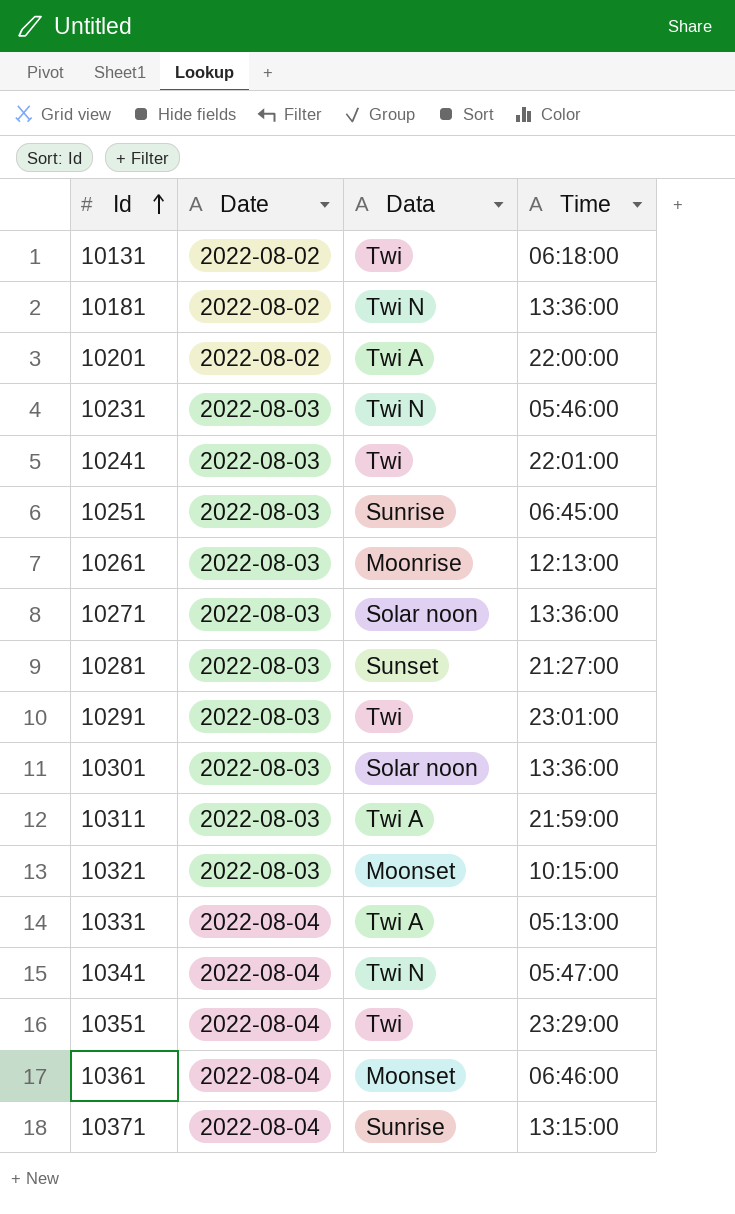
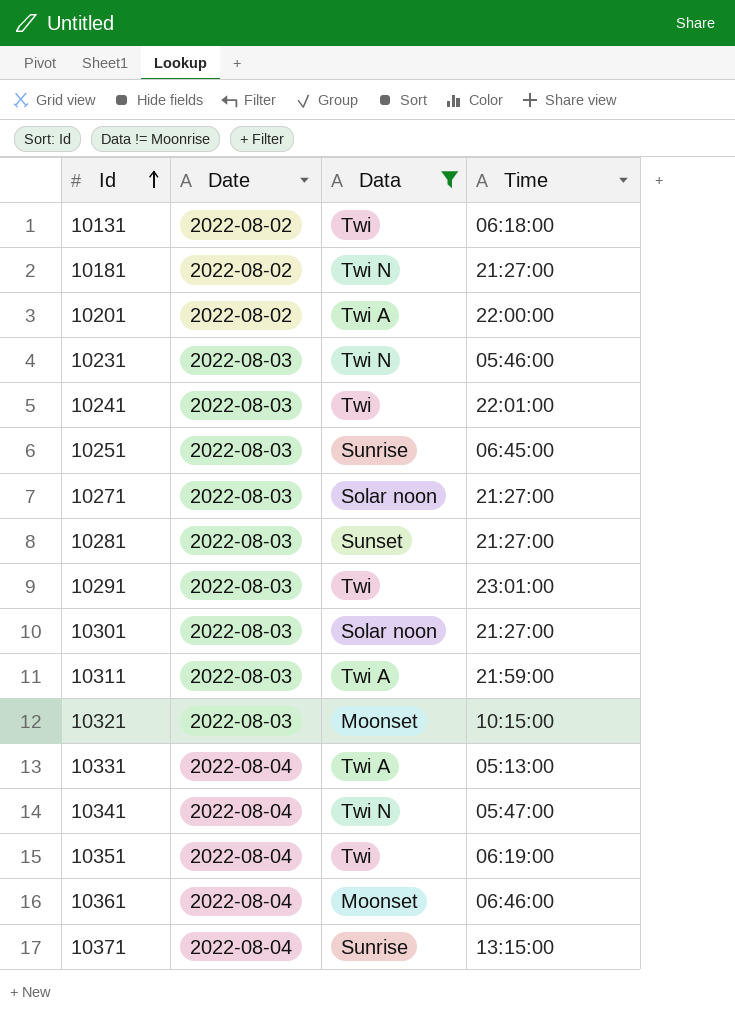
filter: none -> Data != Moonrise
10181 | Time: 13:36:00 -> 21:27:00
10271 | Time: 13:36:00 -> 21:27:00
10301 | Time: 13:36:00 -> 21:27:00
10351 | Time: 23:29:00 -> 06:19:00

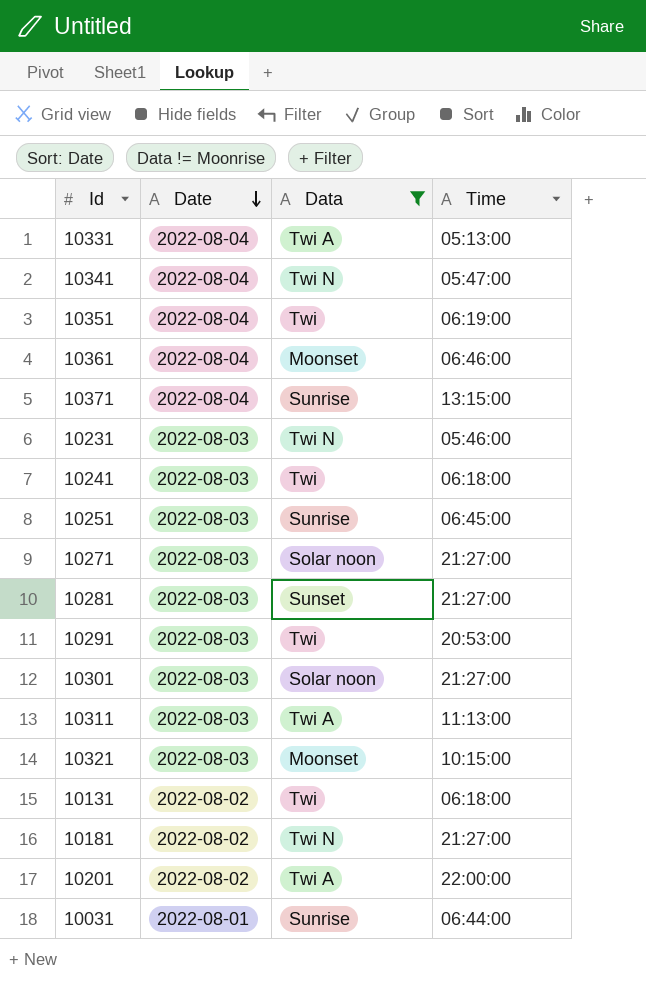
row order: Id ascending -> Date descending
10241 | Time: 22:01:00 -> 06:18:00
10291 | Time: 23:01:00 -> 20:53:00
10311 | Time: 21:59:00 -> 11:13:00
row 10031: none -> 2022-08-01 | Sunrise | 06:44:00

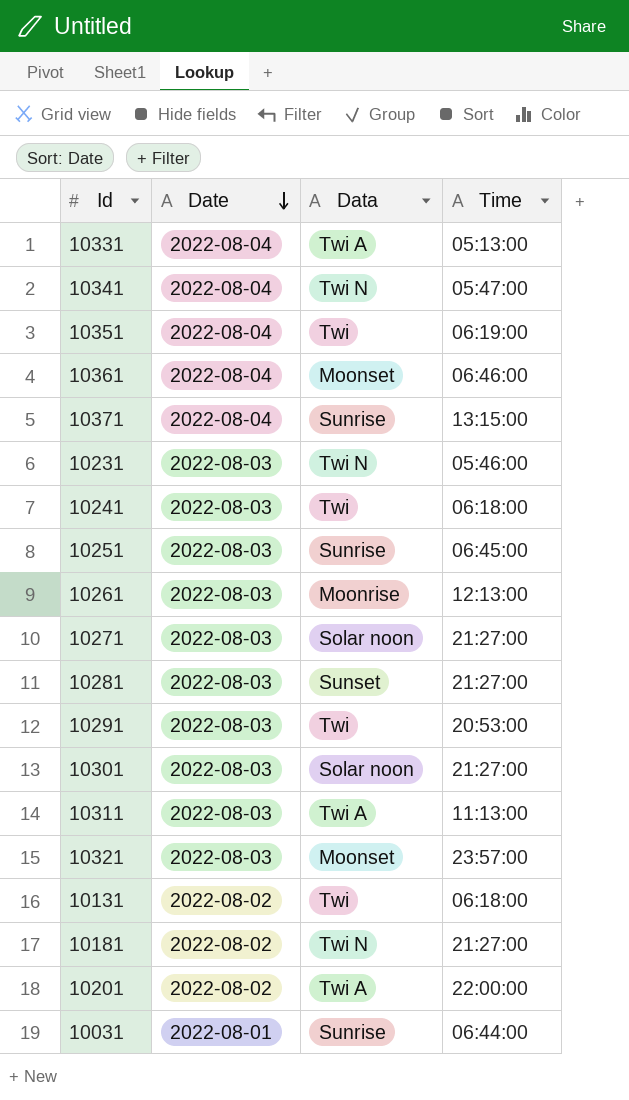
filter: Data != Moonrise -> none
10321 | Time: 10:15:00 -> 23:57:00

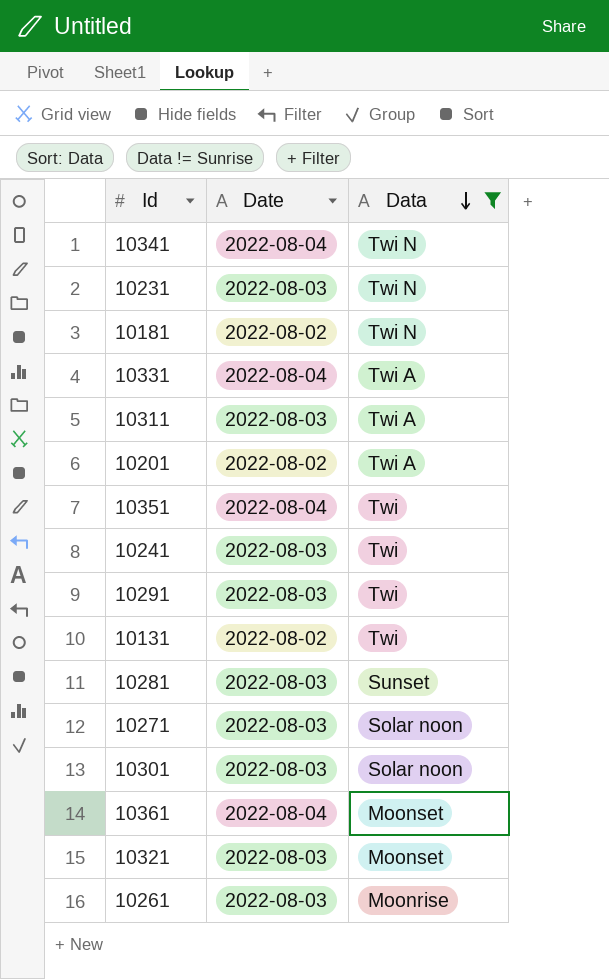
filter: none -> Data != Sunrise
row order: Date descending -> Data descending
column Time | position: 4 -> none

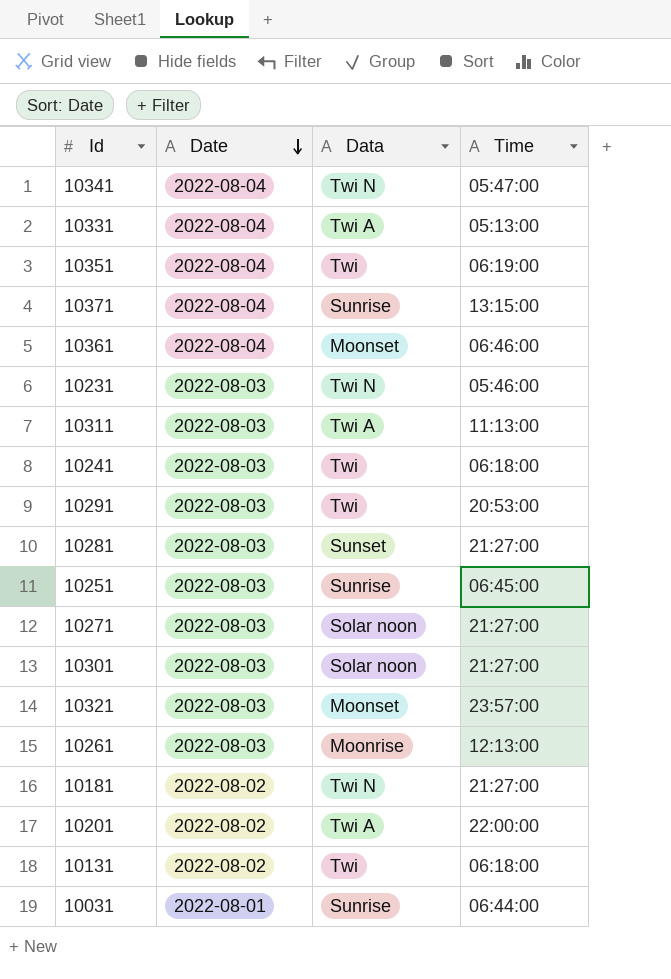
filter: Data != Sunrise -> none
row order: Data descending -> Date descending
column Time | position: none -> 4

